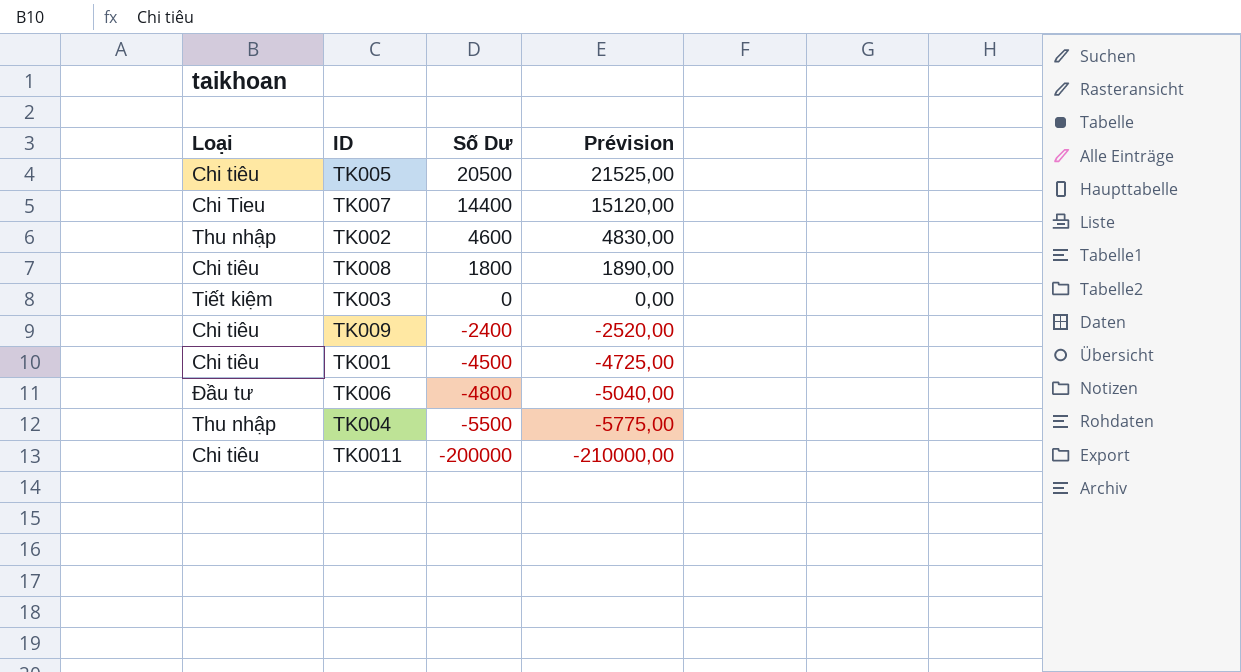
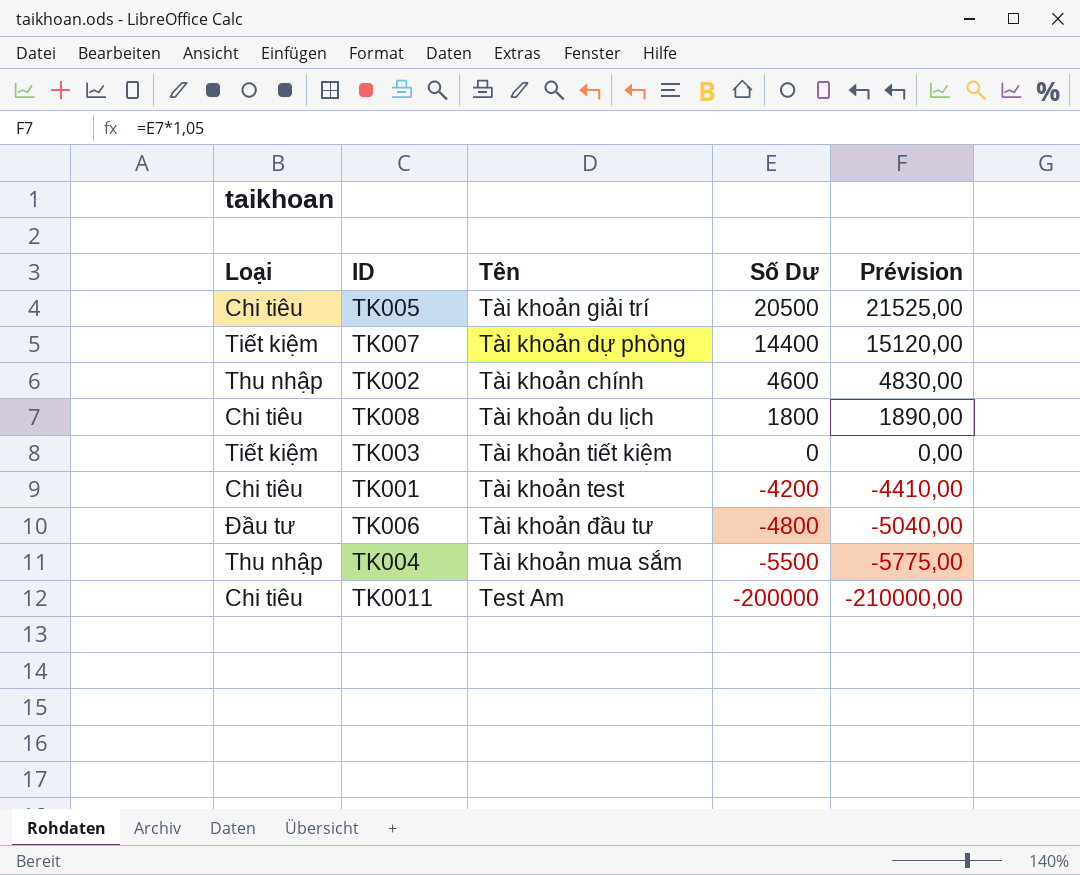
column Tên | position: none -> 3
row TK009: Chi tiêu | -2400 | -2520,00 -> none
TK007 | Loại: Chi Tieu -> Tiết kiệm
TK001 | Số Dư: -4500 -> -4200
TK001 | Prévision: -4725,00 -> -4410,00

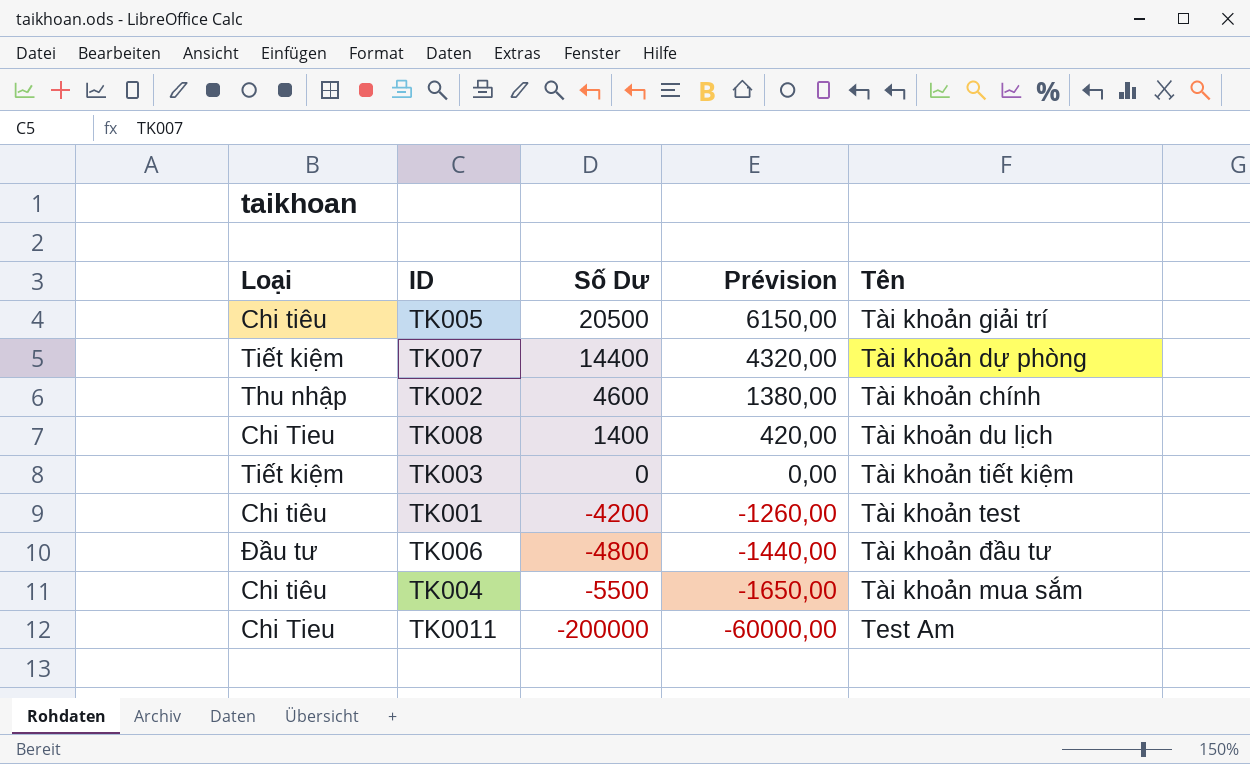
column Prévision | formula: [Số Dư] * 1,05 -> [Số Dư] * 0,3
column Tên | position: 3 -> 5
TK008 | Loại: Chi tiêu -> Chi Tieu
TK008 | Số Dư: 1800 -> 1400
TK004 | Loại: Thu nhập -> Chi tiêu
TK0011 | Loại: Chi tiêu -> Chi Tieu

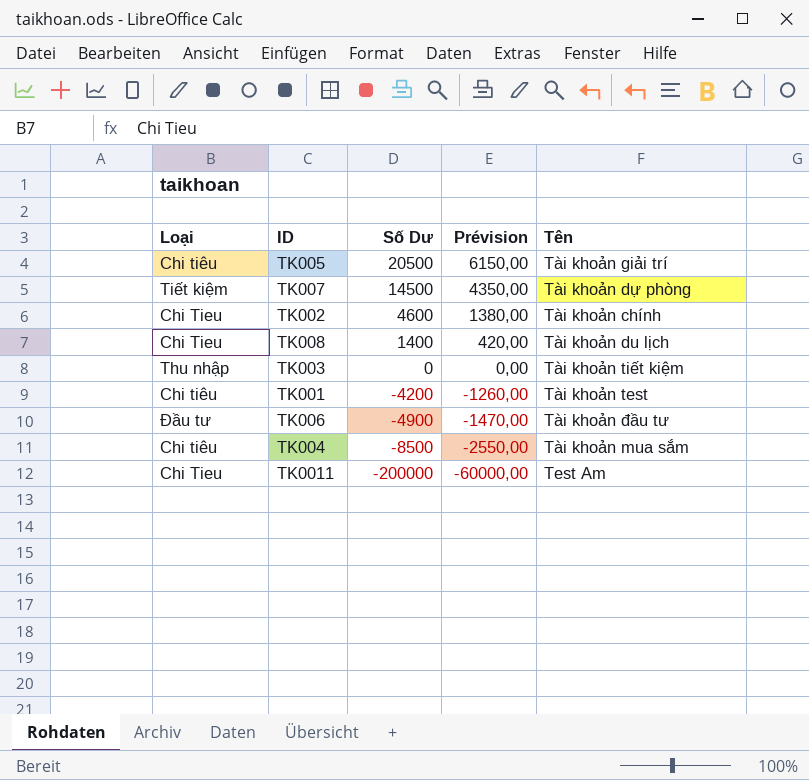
TK007 | Số Dư: 14400 -> 14500
TK007 | Prévision: 4320,00 -> 4350,00
TK002 | Loại: Thu nhập -> Chi Tieu
TK003 | Loại: Tiết kiệm -> Thu nhập
TK006 | Số Dư: -4800 -> -4900
TK006 | Prévision: -1440,00 -> -1470,00
TK004 | Số Dư: -5500 -> -8500
TK004 | Prévision: -1650,00 -> -2550,00

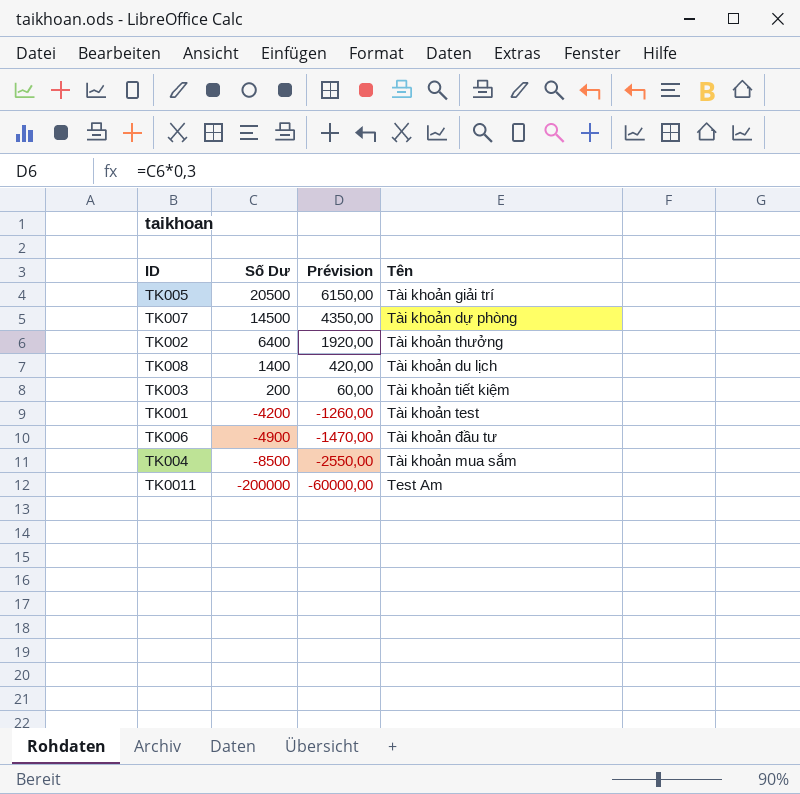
column Loại | position: 1 -> none
TK002 | Số Dư: 4600 -> 6400
TK002 | Prévision: 1380,00 -> 1920,00
TK002 | Tên: Tài khoản chính -> Tài khoản thưởng
TK003 | Số Dư: 0 -> 200
TK003 | Prévision: 0,00 -> 60,00

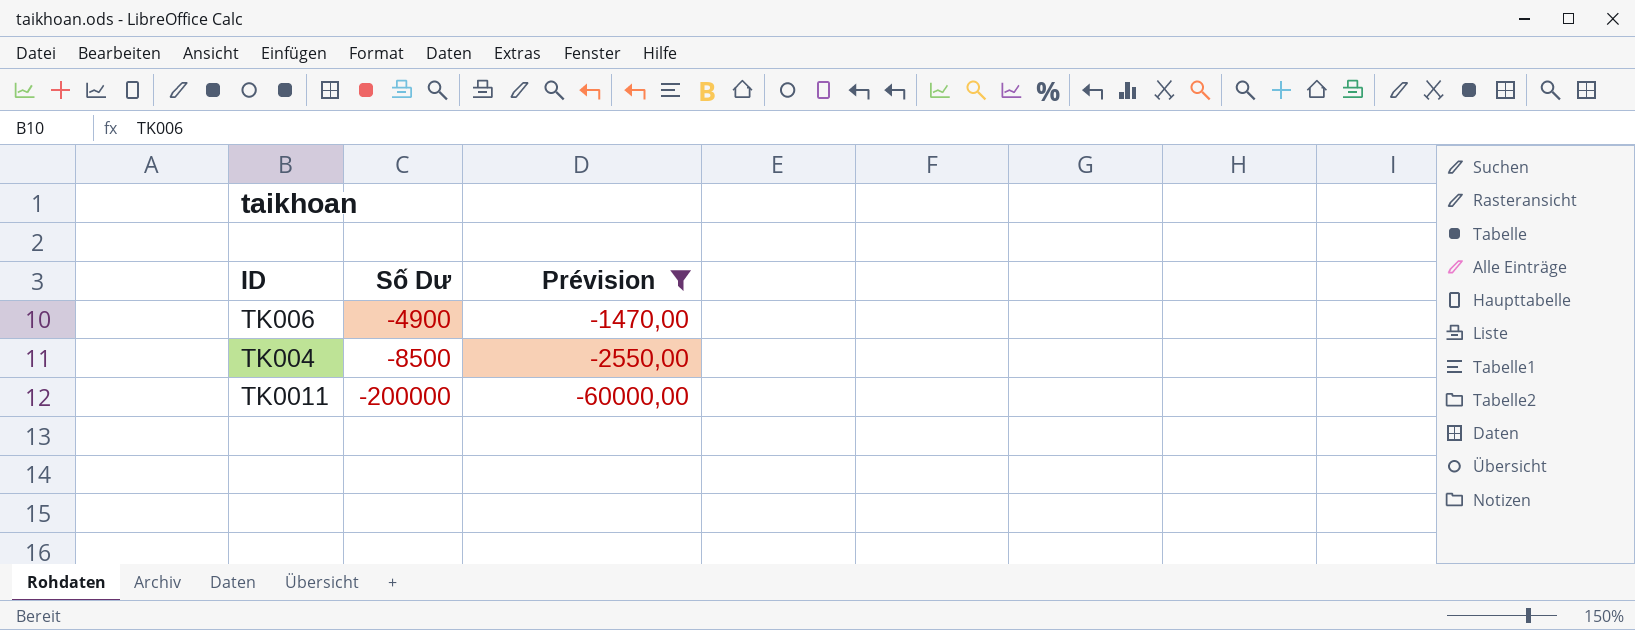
filter: none -> Prévision <= -1470,00
column Tên | position: 4 -> none

